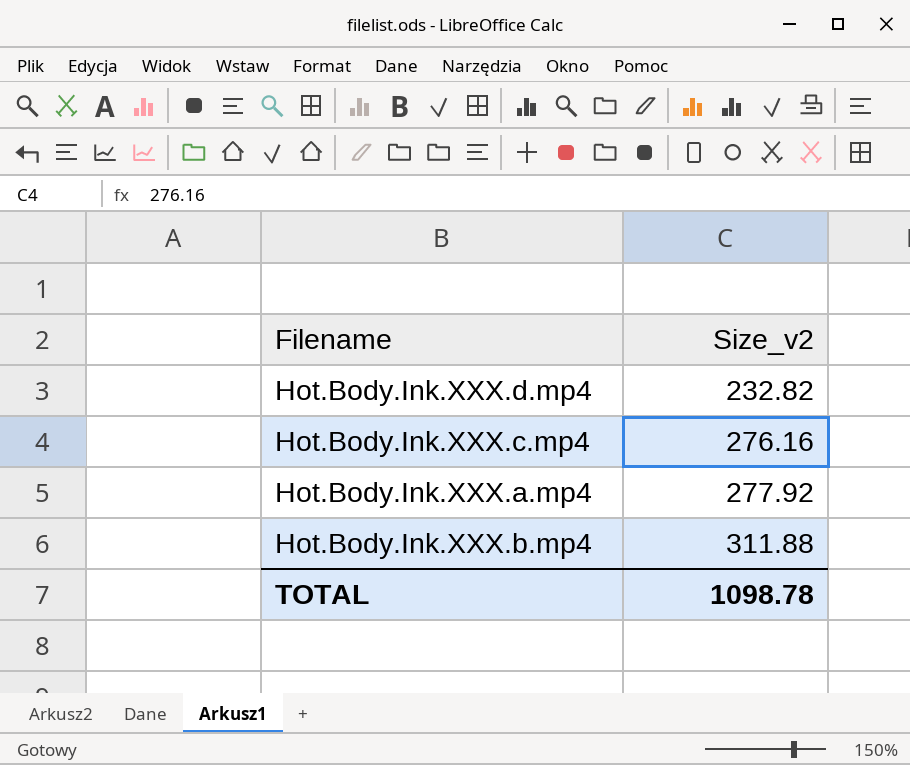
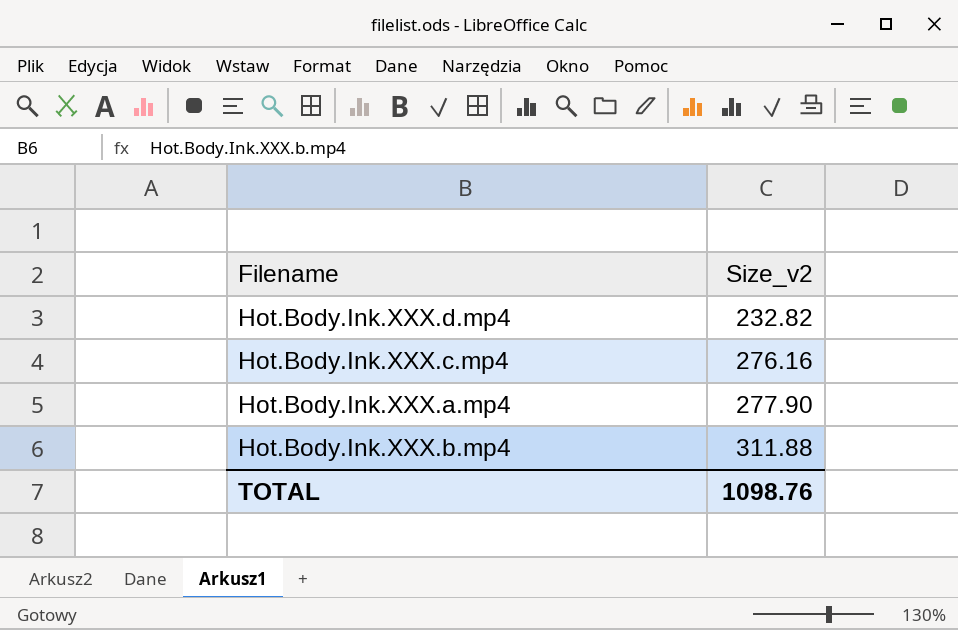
Hot.Body.Ink.XXX.a.mp4 | Size_v2: 277.92 -> 277.90
TOTAL | Size_v2: 1098.78 -> 1098.76

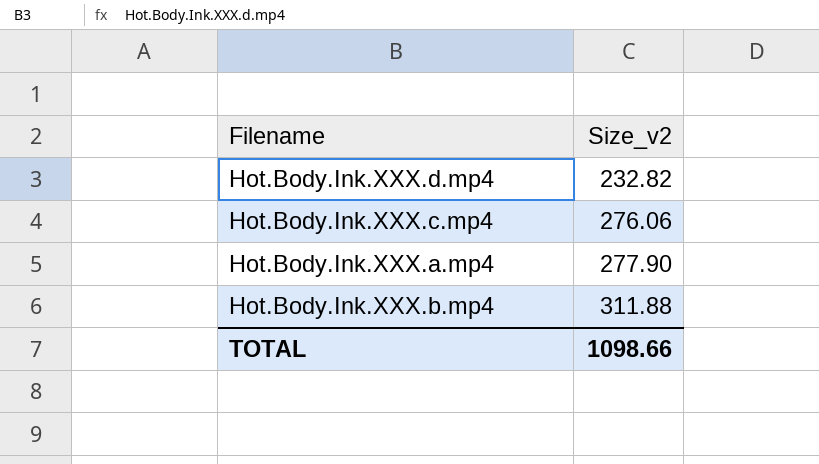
Hot.Body.Ink.XXX.c.mp4 | Size_v2: 276.16 -> 276.06
TOTAL | Size_v2: 1098.76 -> 1098.66

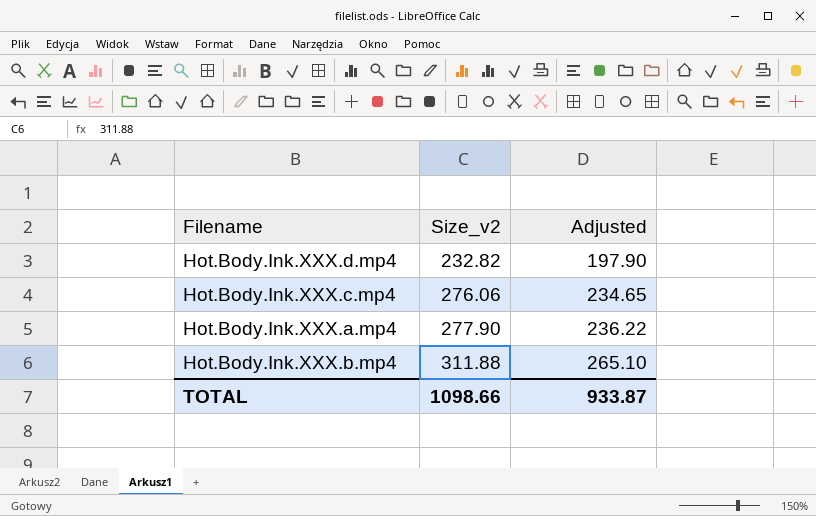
column Adjusted | formula: none -> [Size_v2] * 0.85

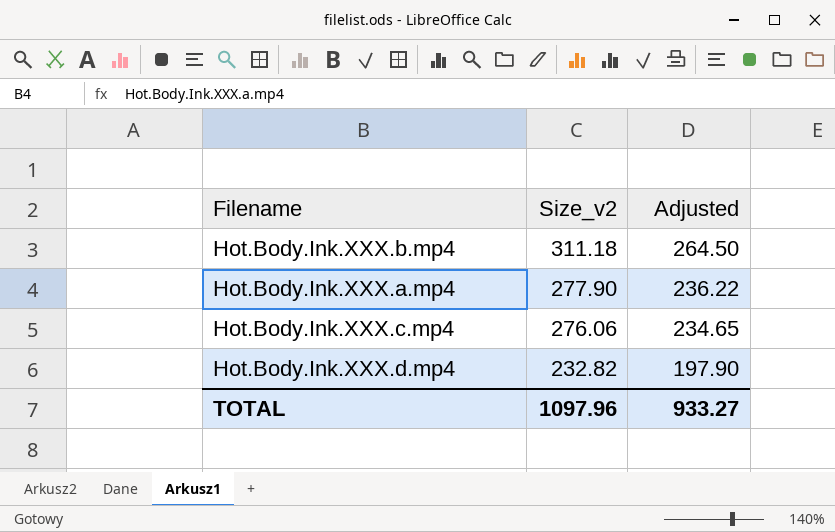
row order: Size_v2 ascending -> Size_v2 descending
Hot.Body.Ink.XXX.b.mp4 | Size_v2: 311.88 -> 311.18
Hot.Body.Ink.XXX.b.mp4 | Adjusted: 265.10 -> 264.50
TOTAL | Size_v2: 1098.66 -> 1097.96
TOTAL | Adjusted: 933.87 -> 933.27

